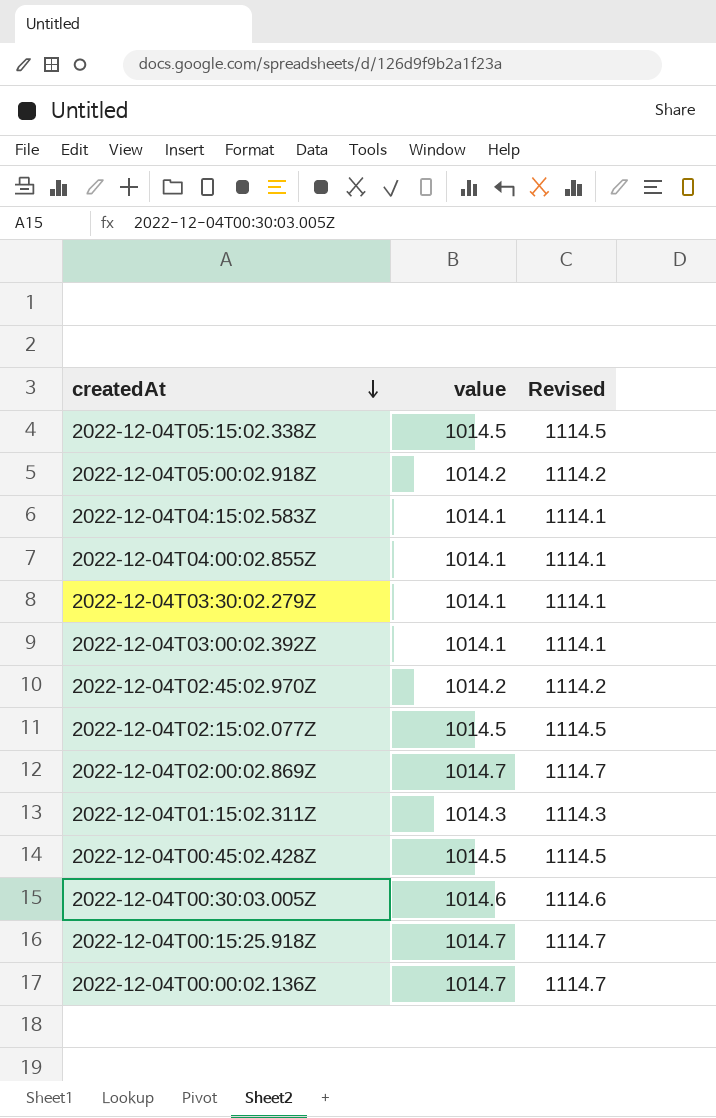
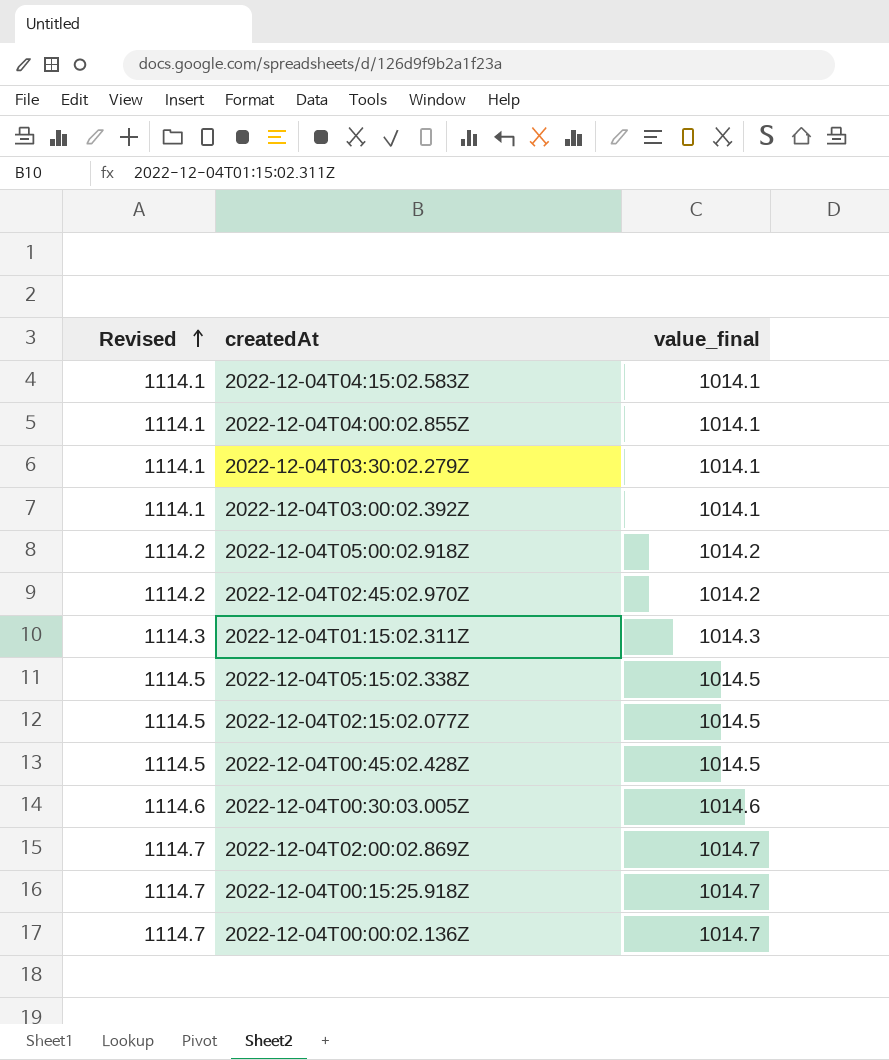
row order: createdAt descending -> Revised ascending
column Revised | position: 3 -> 1
column name: value -> value_final

